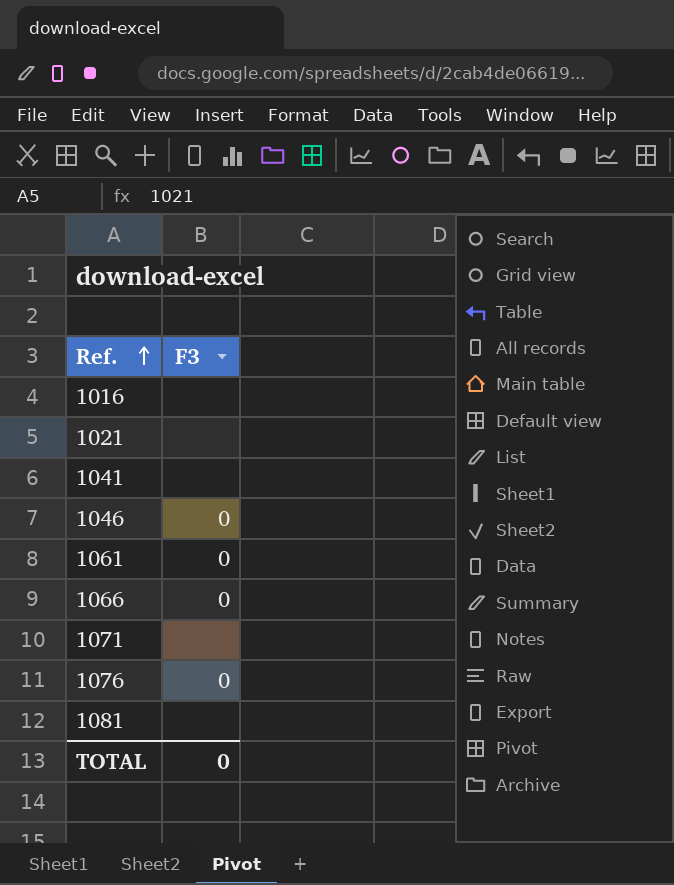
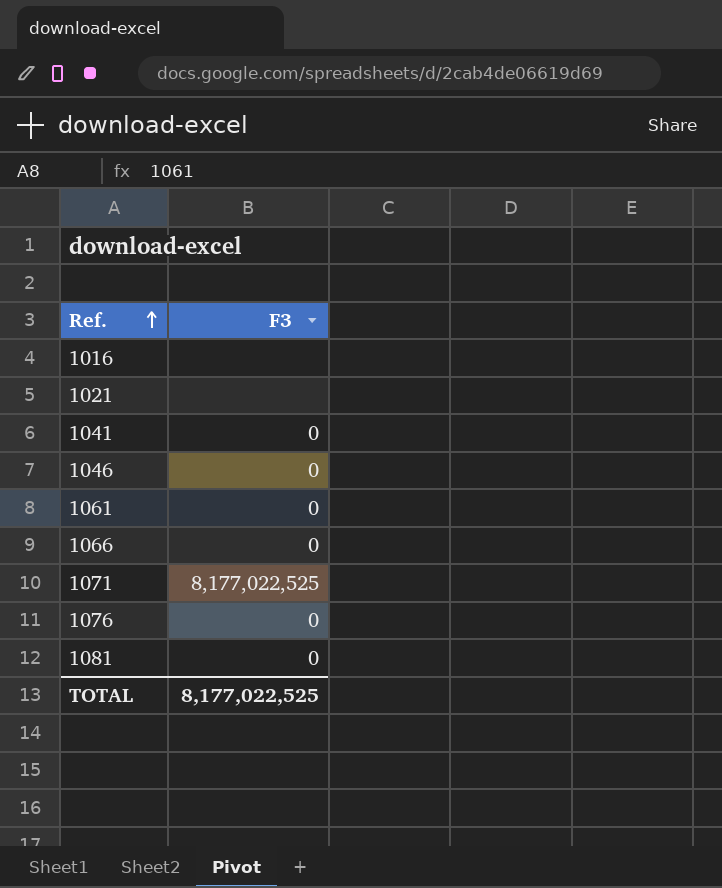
1041 | F3: none -> 0
1071 | F3: none -> 8,177,022,525
1081 | F3: none -> 0
TOTAL | F3: 0 -> 8,177,022,525

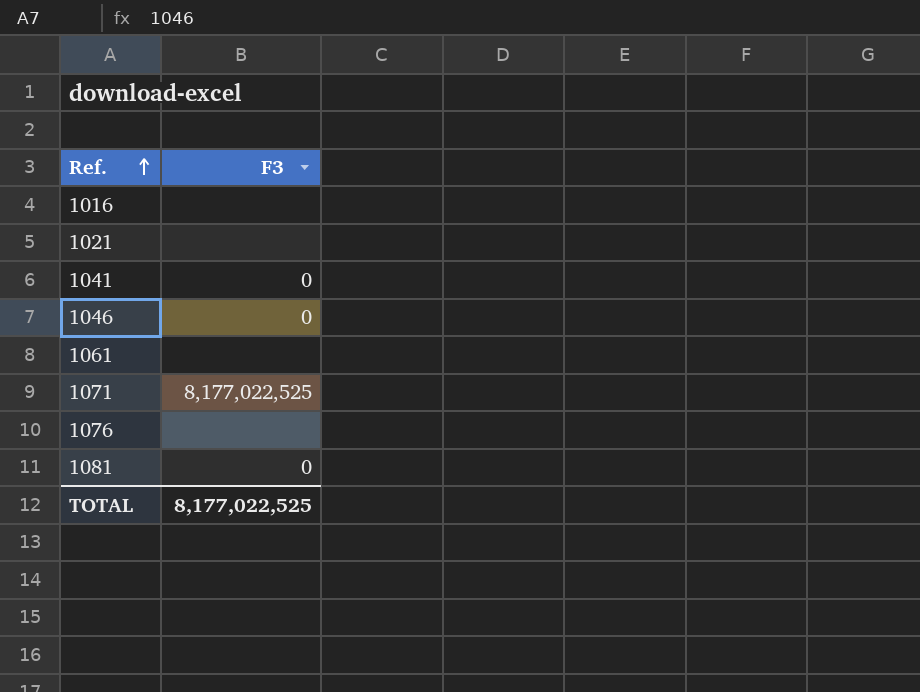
row 1066: 0 -> none
1061 | F3: 0 -> none
1076 | F3: 0 -> none

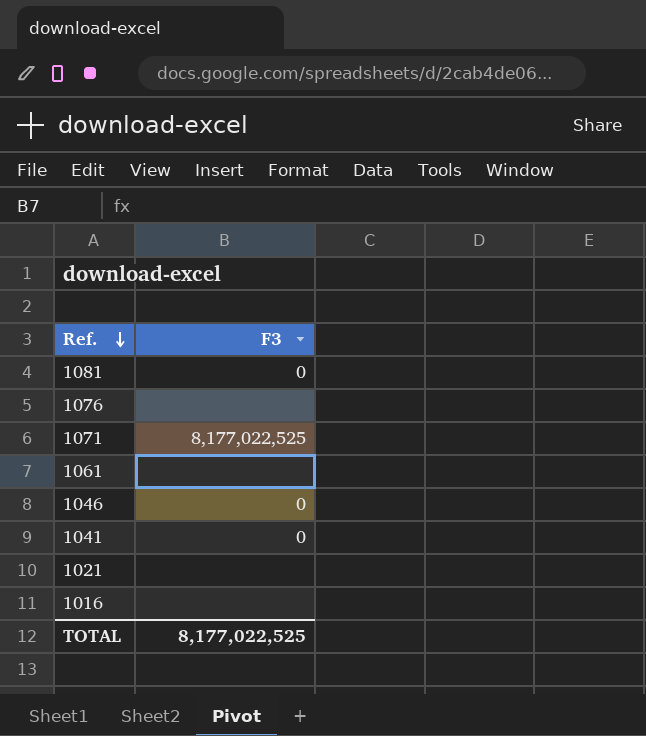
row order: Ref. ascending -> Ref. descending

